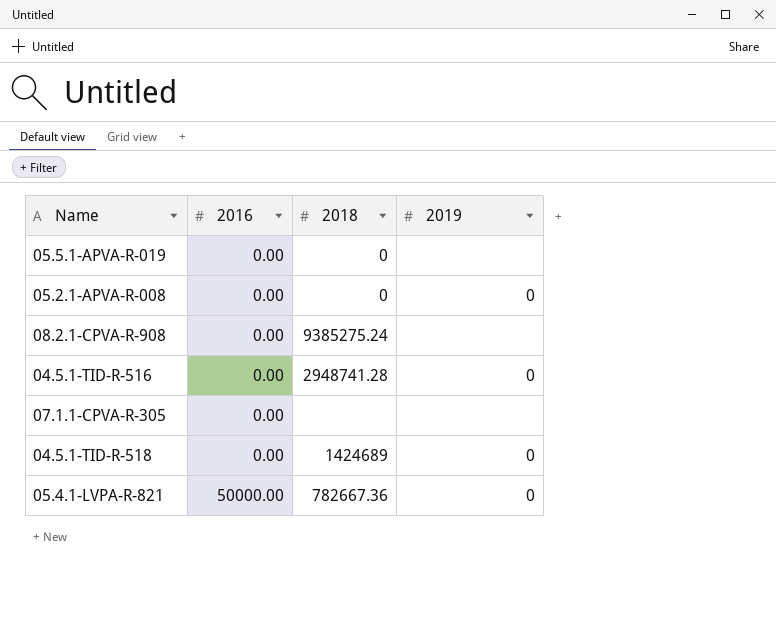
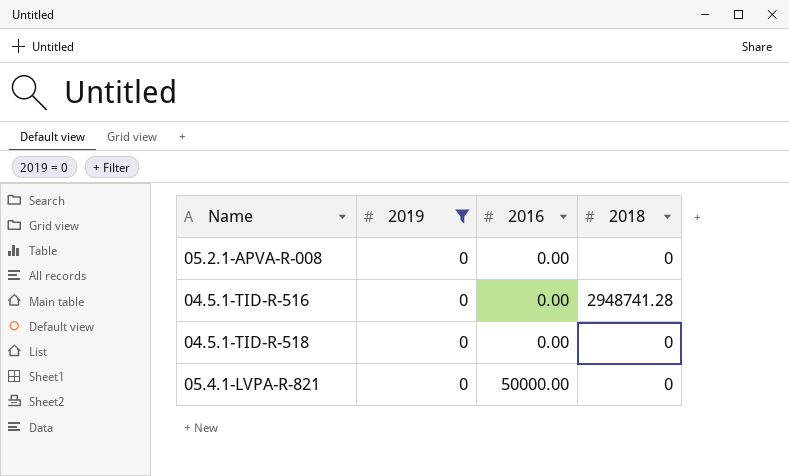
filter: none -> 2019 = 0
column 2019 | position: 4 -> 2
04.5.1-TID-R-518 | 2018: 1424689 -> 0
05.4.1-LVPA-R-821 | 2018: 782667.36 -> 0

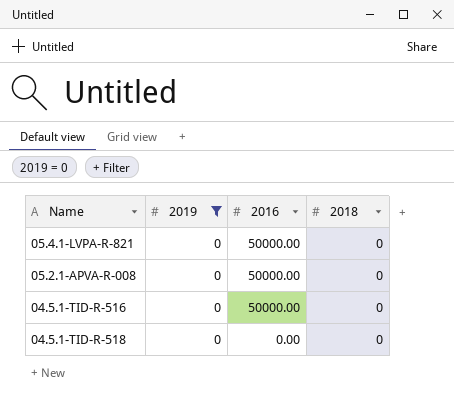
row order: 2016 ascending -> 2016 descending
05.2.1-APVA-R-008 | 2016: 0.00 -> 50000.00
04.5.1-TID-R-516 | 2016: 0.00 -> 50000.00
04.5.1-TID-R-516 | 2018: 2948741.28 -> 0

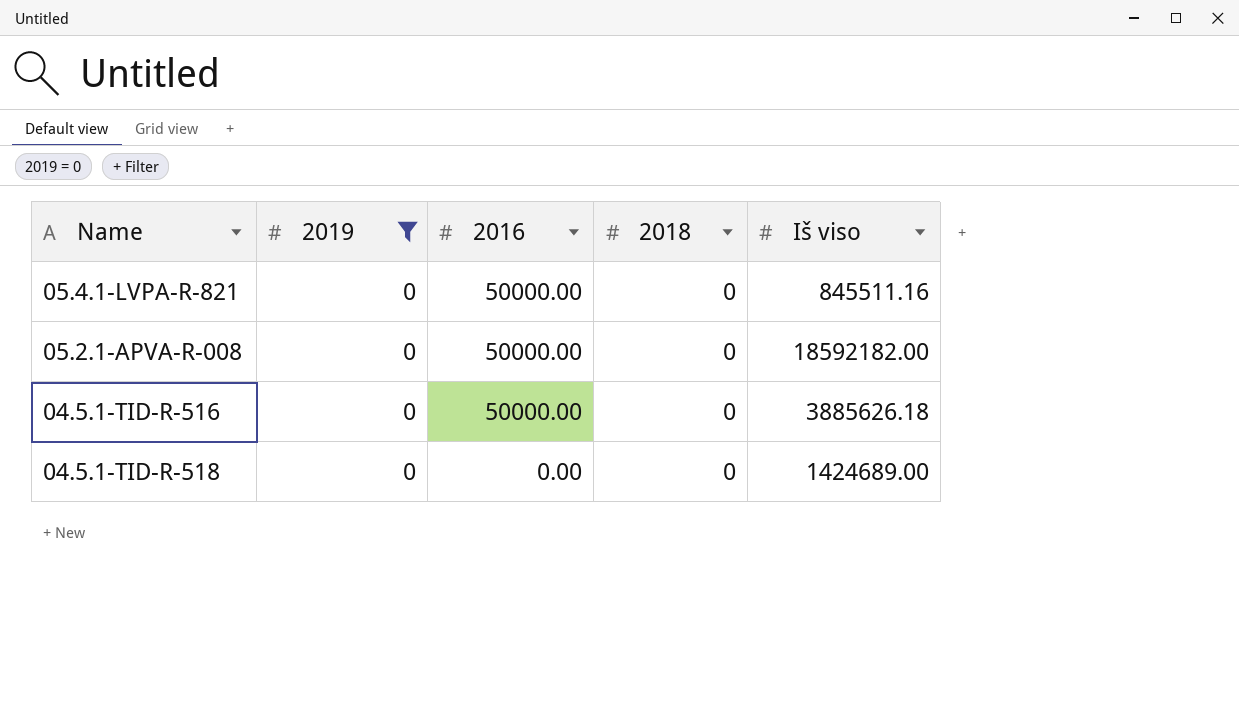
column Iš viso | position: none -> 5

